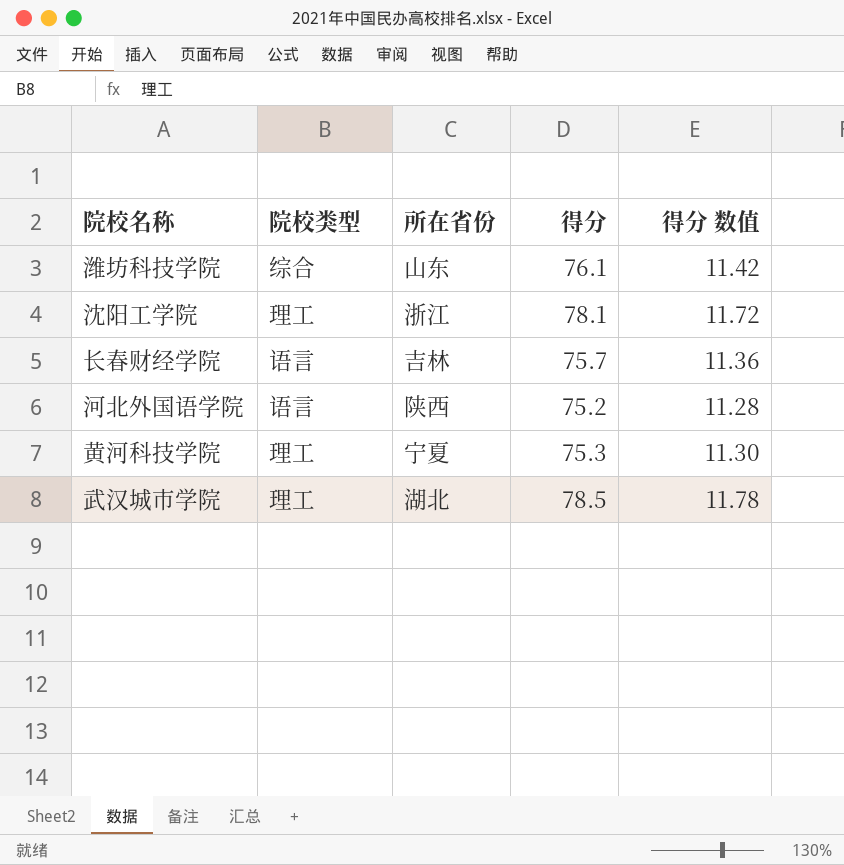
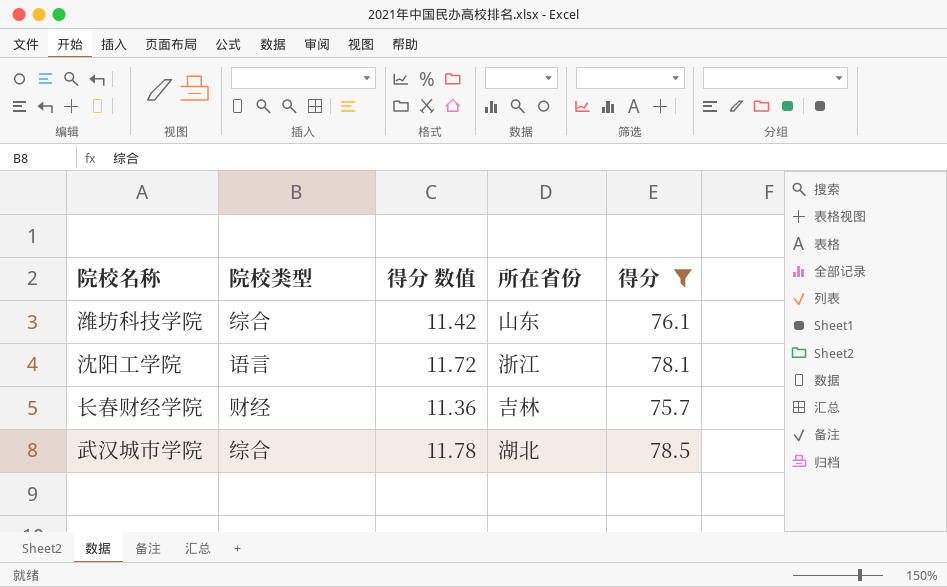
filter: none -> 得分 >= 75.7
column 得分 数值 | position: 5 -> 3
沈阳工学院 | 院校类型: 理工 -> 语言
长春财经学院 | 院校类型: 语言 -> 财经
武汉城市学院 | 院校类型: 理工 -> 综合

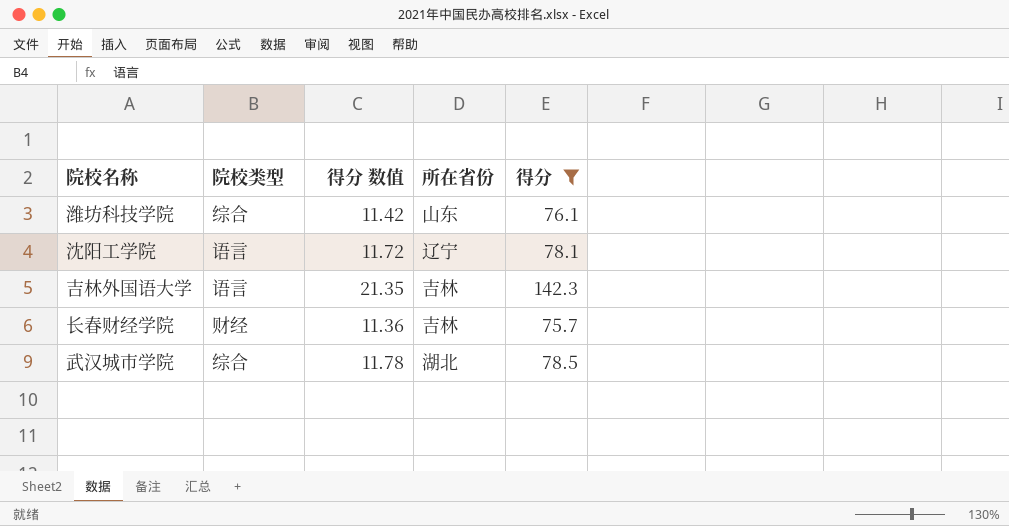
沈阳工学院 | 所在省份: 浙江 -> 辽宁
row 吉林外国语大学: none -> 语言 | 21.35 | 吉林 | 142.3

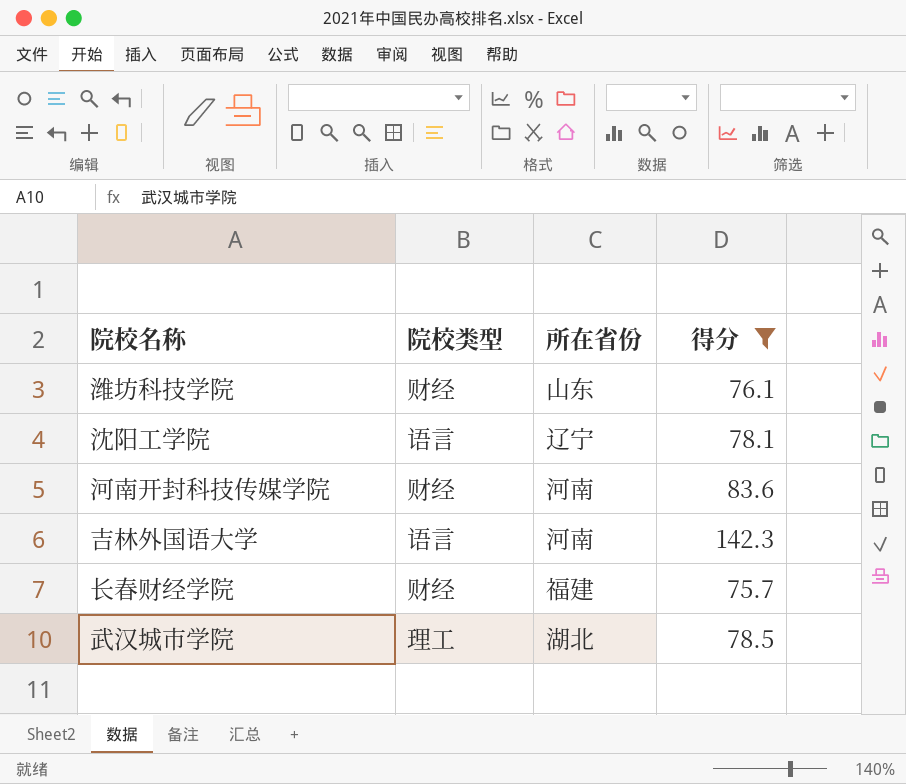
column 得分 数值 | formula: [得分] * 0.15 -> none
潍坊科技学院 | 院校类型: 综合 -> 财经
row 河南开封科技传媒学院: none -> 财经 | 河南 | 83.6
吉林外国语大学 | 所在省份: 吉林 -> 河南
长春财经学院 | 所在省份: 吉林 -> 福建
武汉城市学院 | 院校类型: 综合 -> 理工

